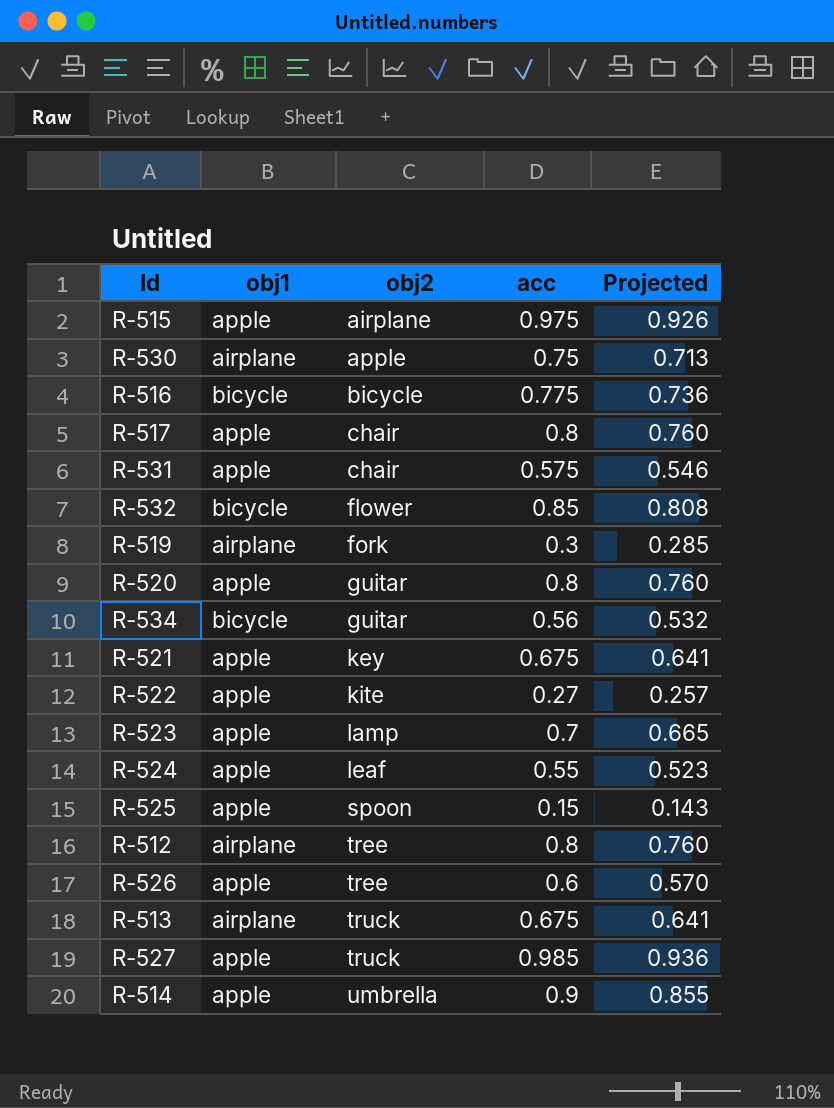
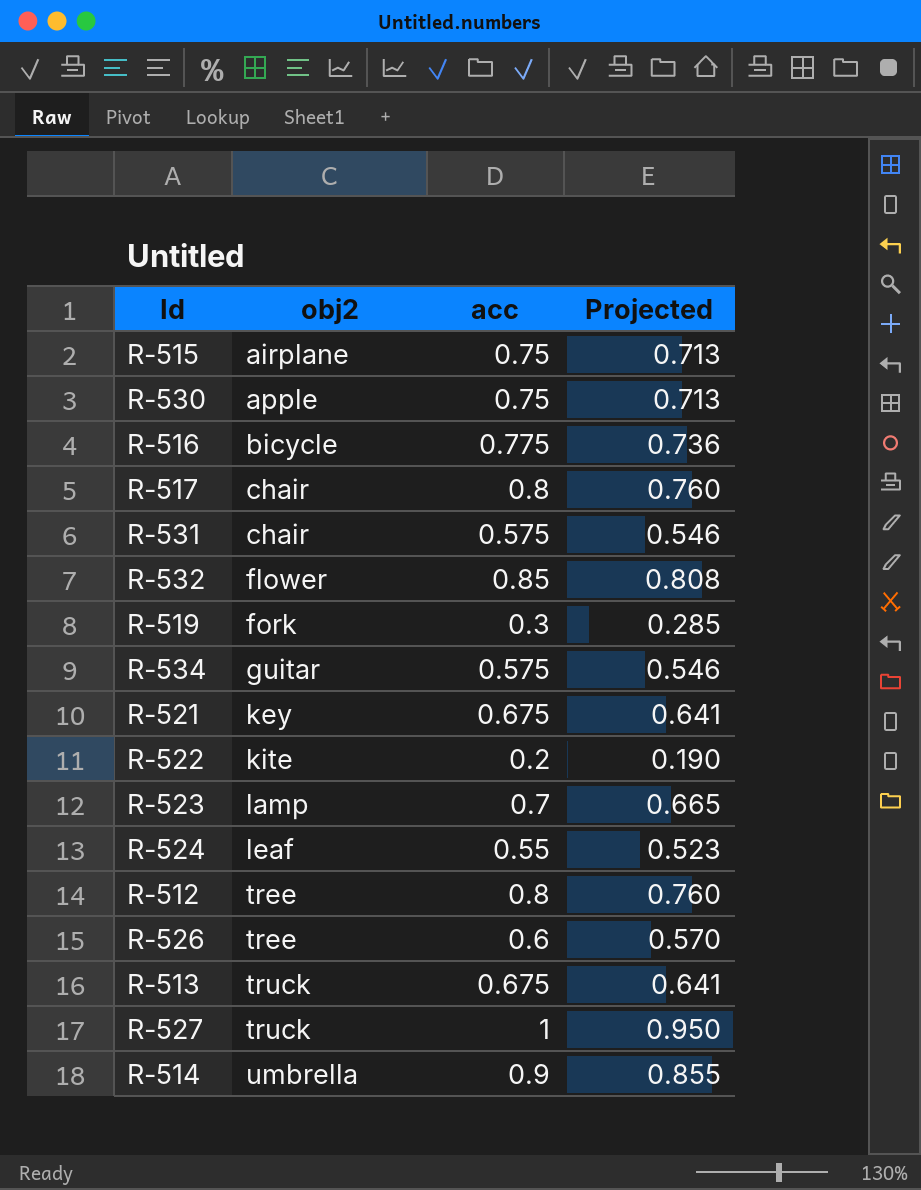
column obj1 | position: 2 -> none
row R-520: apple | guitar | 0.8 | 0.760 -> none
row R-525: apple | spoon | 0.15 | 0.143 -> none
R-515 | acc: 0.975 -> 0.75
R-515 | Projected: 0.926 -> 0.713
R-534 | acc: 0.56 -> 0.575
R-534 | Projected: 0.532 -> 0.546
R-522 | acc: 0.27 -> 0.2
R-522 | Projected: 0.257 -> 0.190
R-527 | acc: 0.985 -> 1
R-527 | Projected: 0.936 -> 0.950

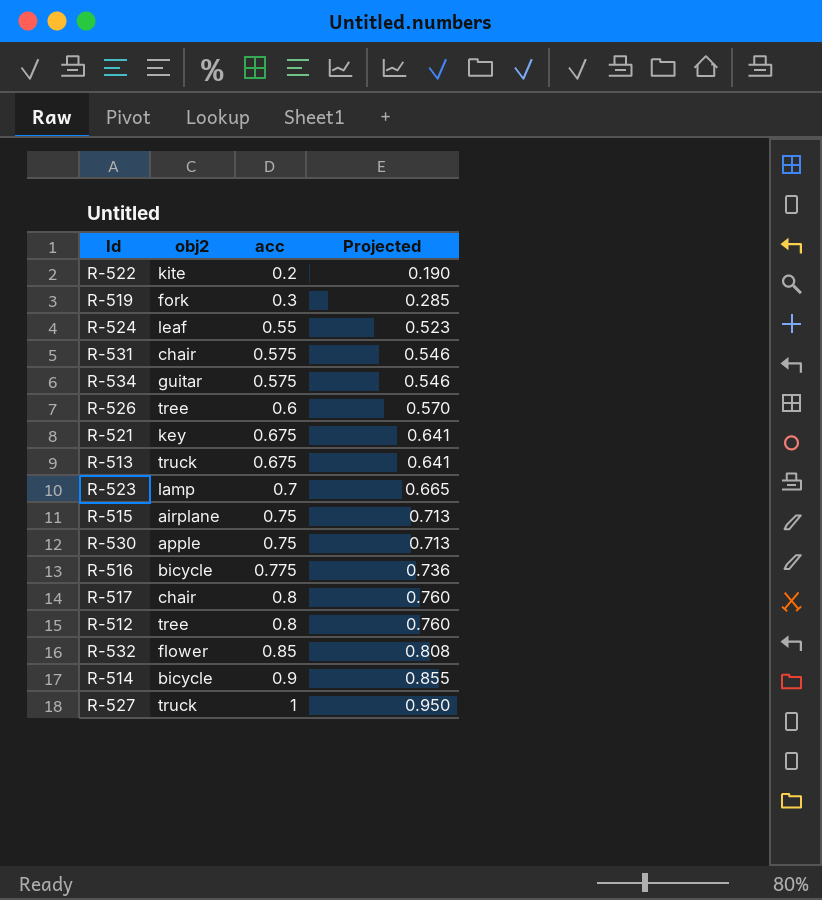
row order: obj2 ascending -> acc ascending
R-514 | obj2: umbrella -> bicycle

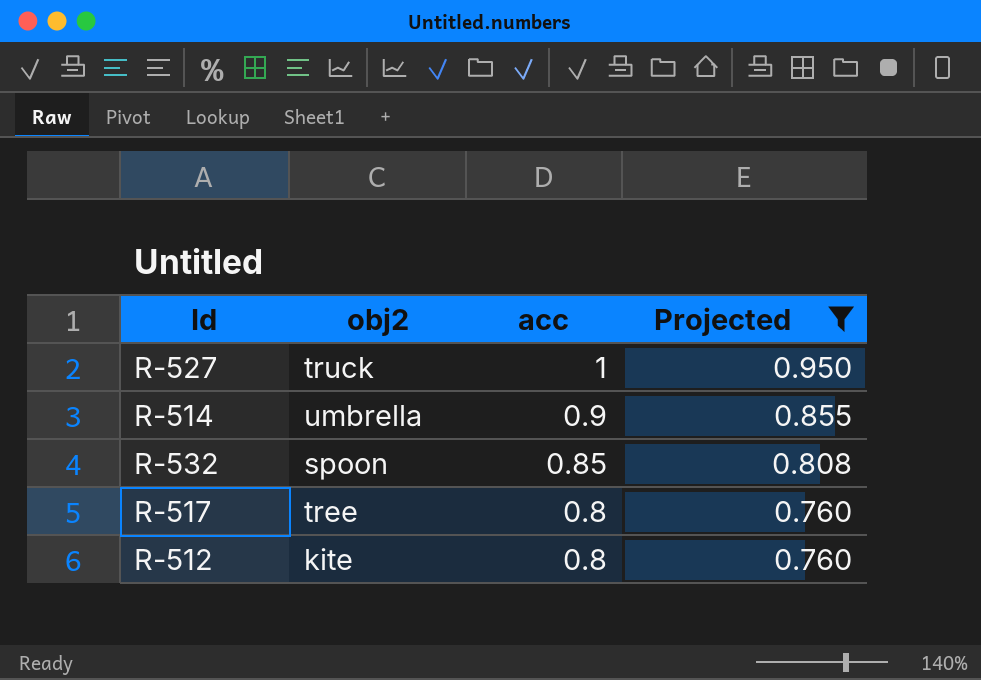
filter: none -> Projected >= 0.760
row order: acc ascending -> acc descending
R-514 | obj2: bicycle -> umbrella
R-532 | obj2: flower -> spoon
R-517 | obj2: chair -> tree
R-512 | obj2: tree -> kite

